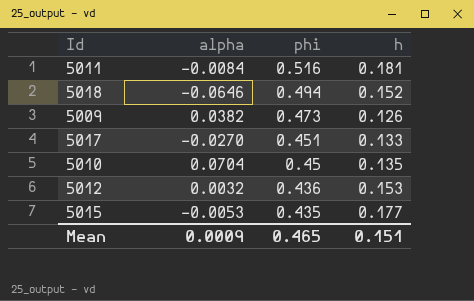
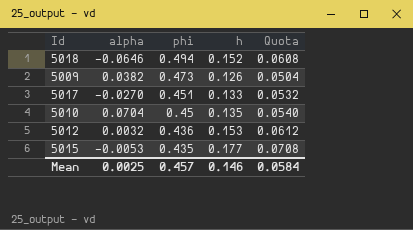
column Quota | formula: none -> [h] * 0.4
row 5011: -0.0084 | 0.516 | 0.181 -> none
Mean | alpha: 0.0009 -> 0.0025
Mean | phi: 0.465 -> 0.457
Mean | h: 0.151 -> 0.146

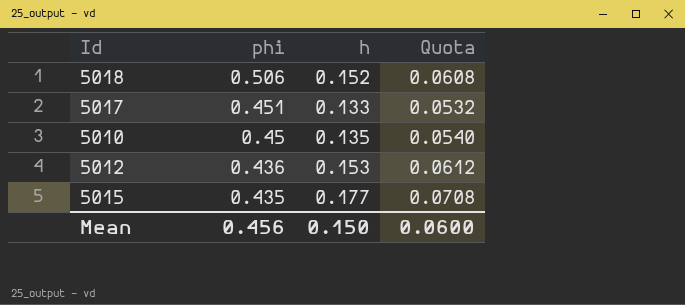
column alpha | position: 2 -> none
row 5009: 0.0382 | 0.473 | 0.126 | 0.0504 -> none
5018 | phi: 0.494 -> 0.506
Mean | phi: 0.457 -> 0.456
Mean | h: 0.146 -> 0.150
Mean | Quota: 0.0584 -> 0.0600

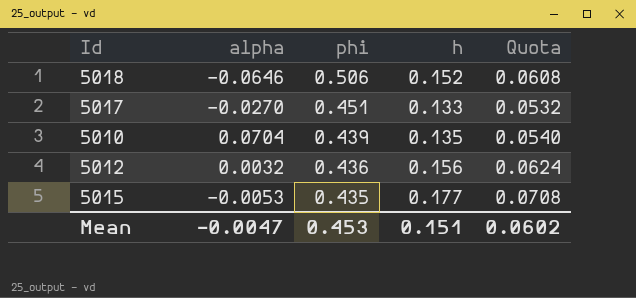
column alpha | position: none -> 2
5010 | phi: 0.45 -> 0.439
5012 | h: 0.153 -> 0.156
5012 | Quota: 0.0612 -> 0.0624
Mean | phi: 0.456 -> 0.453
Mean | h: 0.150 -> 0.151
Mean | Quota: 0.0600 -> 0.0602

